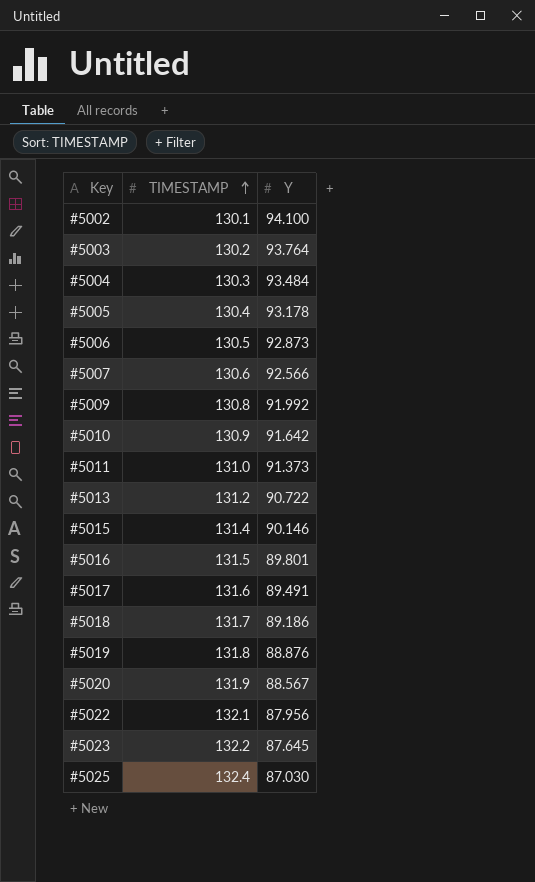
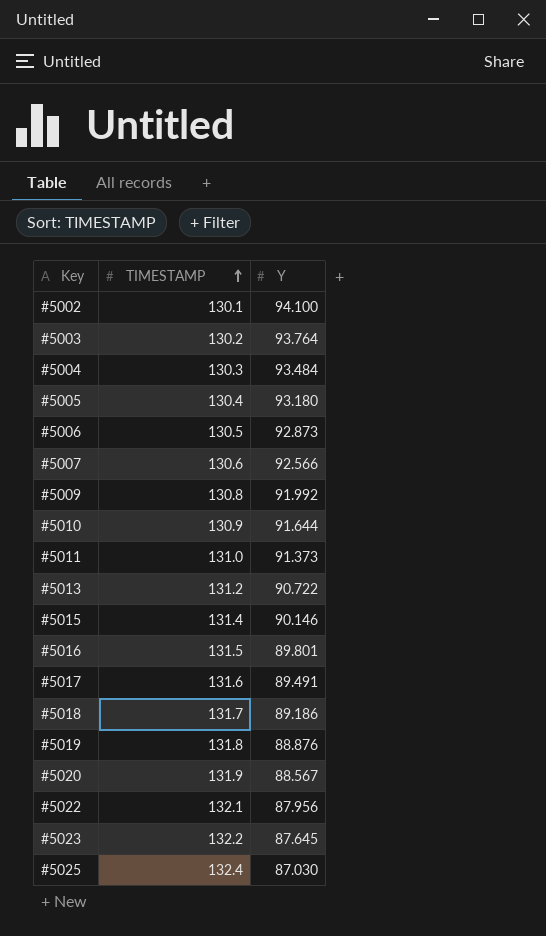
#5005 | Y: 93.178 -> 93.180
#5010 | Y: 91.642 -> 91.644

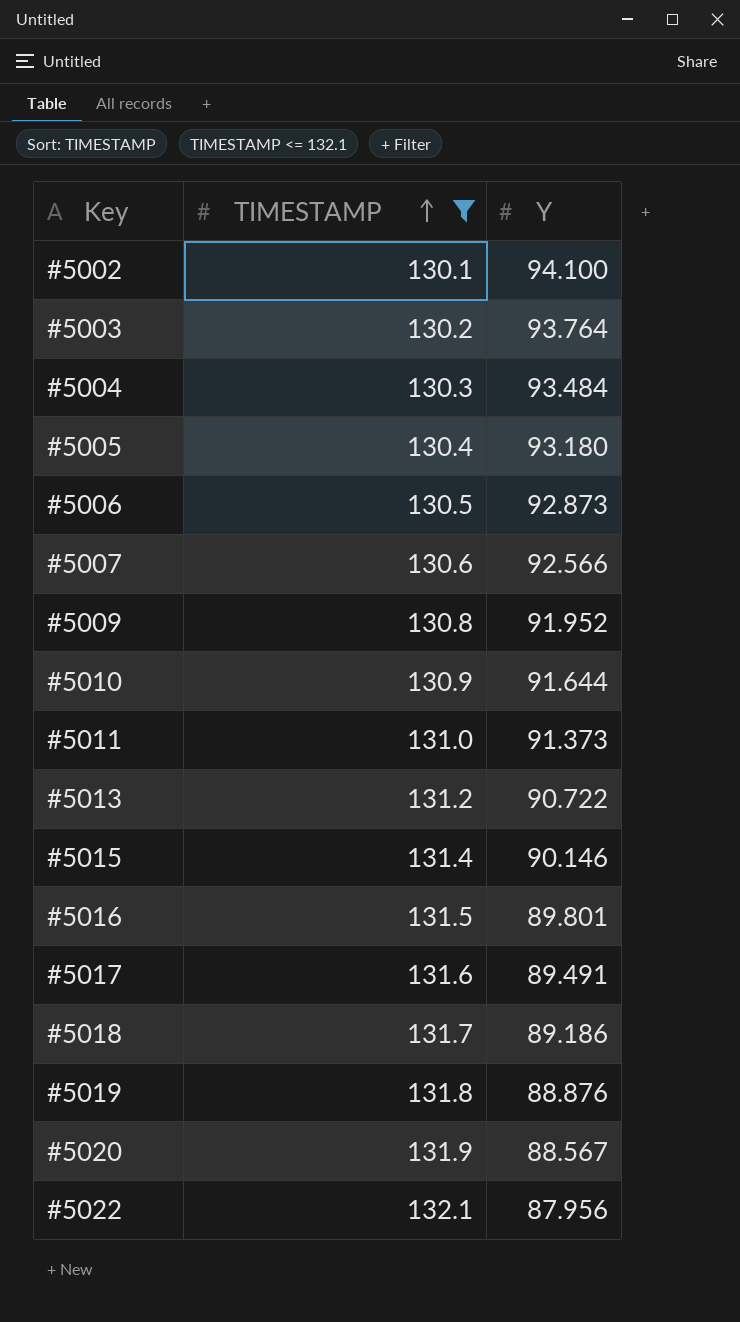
filter: none -> TIMESTAMP <= 132.1
#5009 | Y: 91.992 -> 91.952

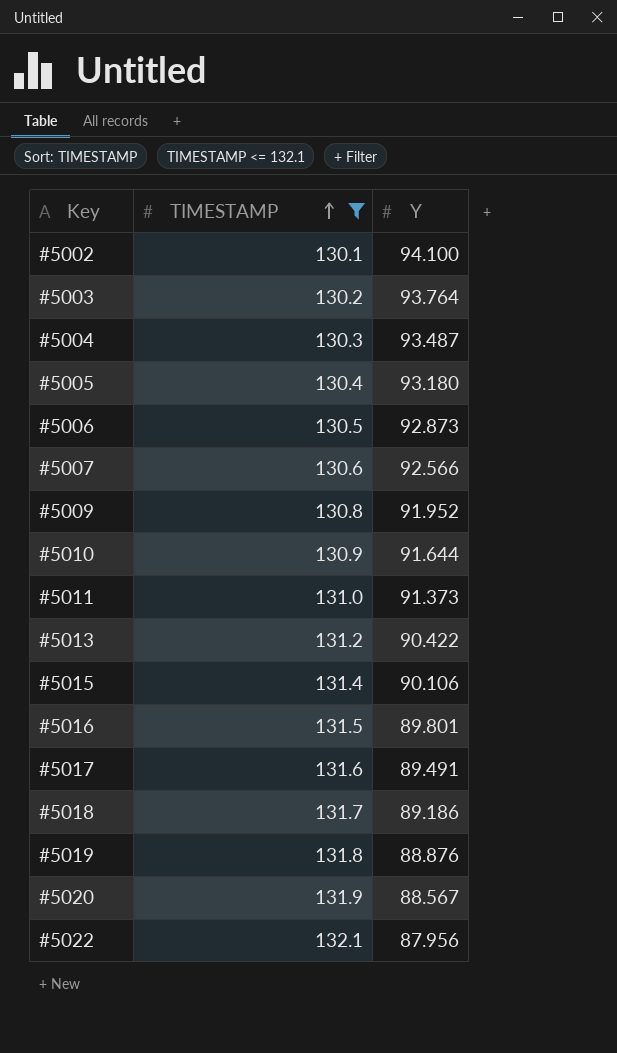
#5004 | Y: 93.484 -> 93.487
#5013 | Y: 90.722 -> 90.422
#5015 | Y: 90.146 -> 90.106

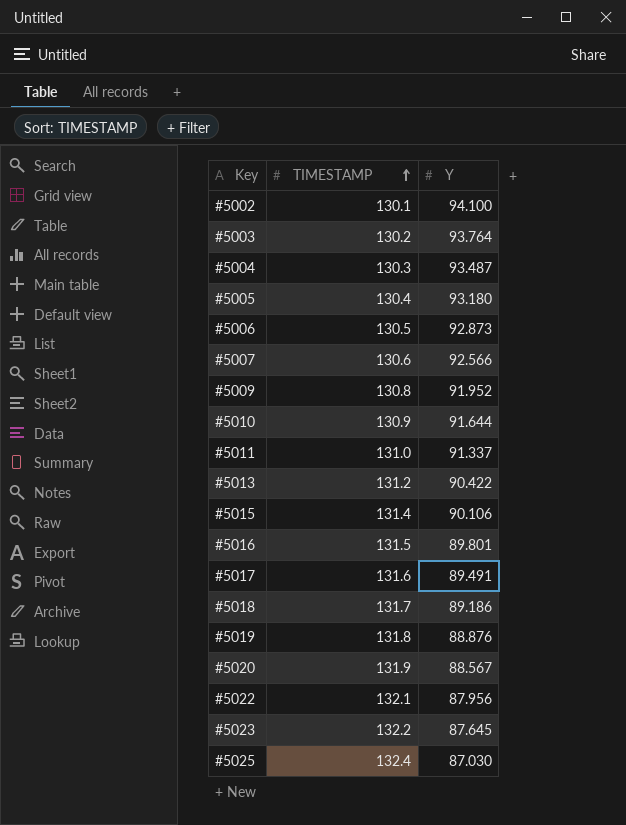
filter: TIMESTAMP <= 132.1 -> none
#5011 | Y: 91.373 -> 91.337

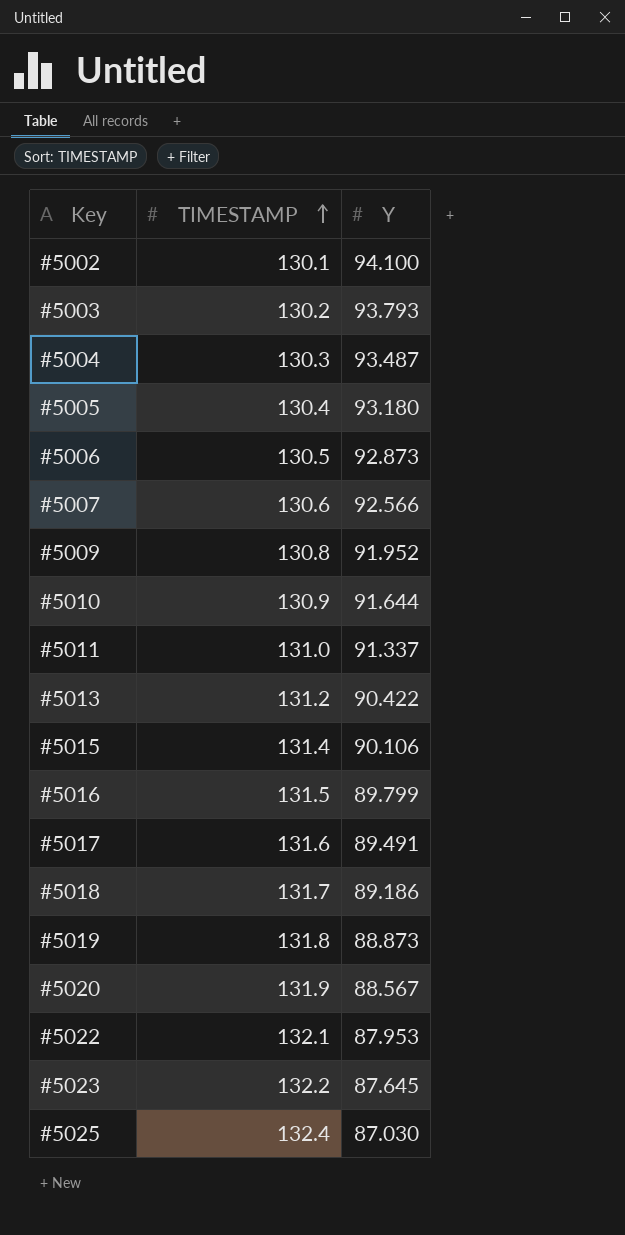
#5003 | Y: 93.764 -> 93.793
#5016 | Y: 89.801 -> 89.799
#5019 | Y: 88.876 -> 88.873
#5022 | Y: 87.956 -> 87.953

